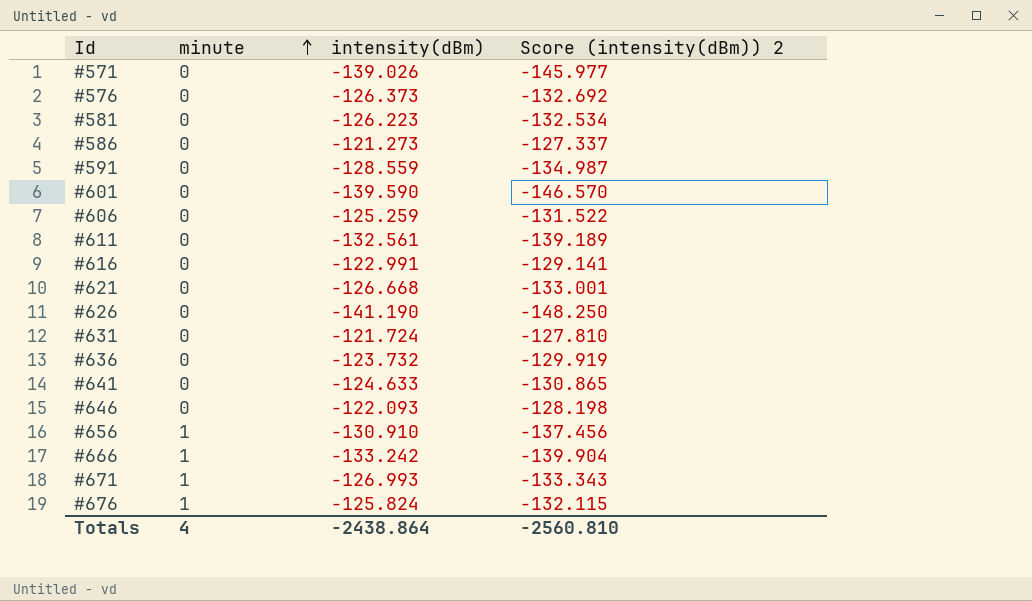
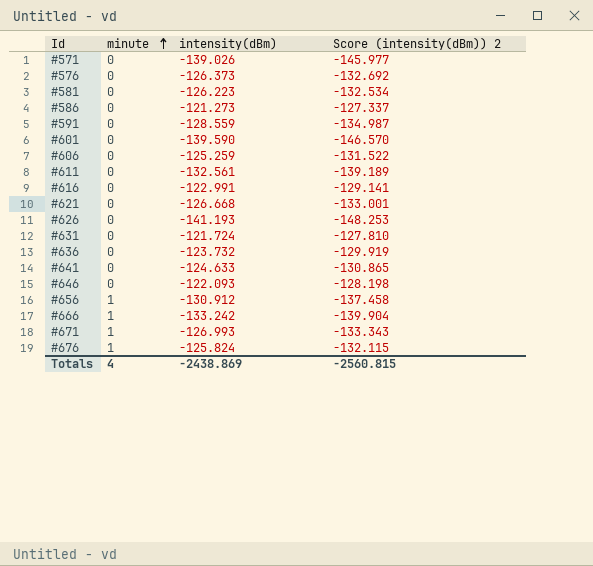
#626 | intensity(dBm): -141.190 -> -141.193
#626 | Score (intensity(dBm)) 2: -148.250 -> -148.253
#656 | intensity(dBm): -130.910 -> -130.912
#656 | Score (intensity(dBm)) 2: -137.456 -> -137.458
Totals | intensity(dBm): -2438.864 -> -2438.869
Totals | Score (intensity(dBm)) 2: -2560.810 -> -2560.815

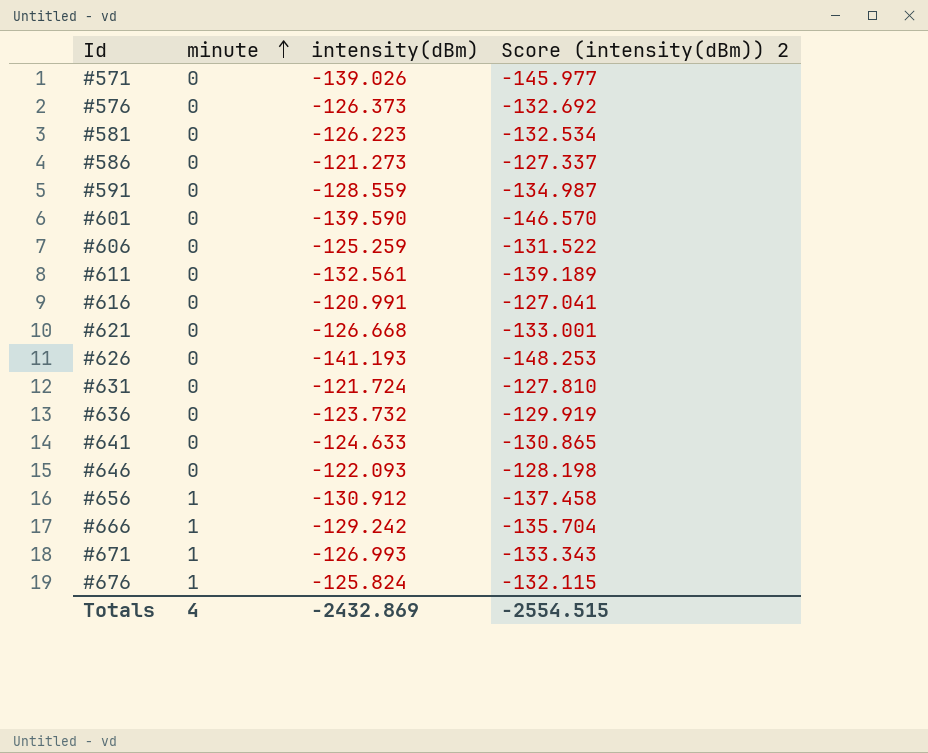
#616 | intensity(dBm): -122.991 -> -120.991
#616 | Score (intensity(dBm)) 2: -129.141 -> -127.041
#666 | intensity(dBm): -133.242 -> -129.242
#666 | Score (intensity(dBm)) 2: -139.904 -> -135.704
Totals | intensity(dBm): -2438.869 -> -2432.869
Totals | Score (intensity(dBm)) 2: -2560.815 -> -2554.515

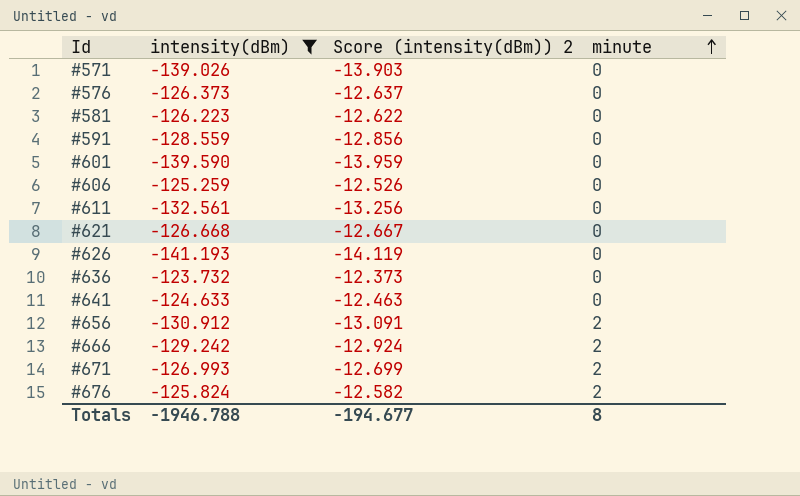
filter: none -> intensity(dBm) <= -123.732
column Score (intensity(dBm)) 2 | formula: [intensity(dBm)] * 1.05 -> [intensity(dBm)] * 0.1
column minute | position: 2 -> 4
#656 | minute: 1 -> 2
#666 | minute: 1 -> 2
#671 | minute: 1 -> 2
#676 | minute: 1 -> 2
Totals | intensity(dBm): -2432.869 -> -1946.788
Totals | Score (intensity(dBm)) 2: -2554.515 -> -194.677
Totals | minute: 4 -> 8

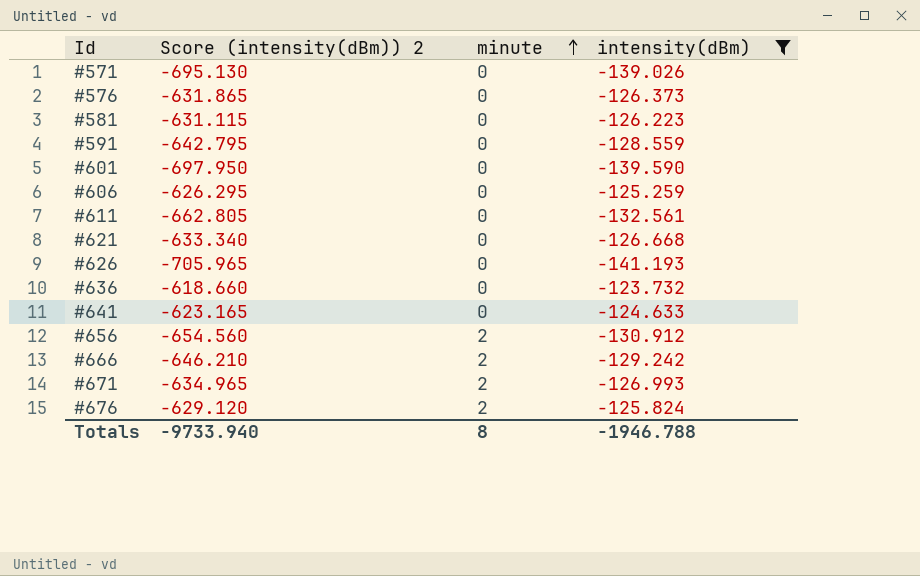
column Score (intensity(dBm)) 2 | formula: [intensity(dBm)] * 0.1 -> [intensity(dBm)] * 5
column intensity(dBm) | position: 2 -> 4
Totals | Score (intensity(dBm)) 2: -194.677 -> -9733.940

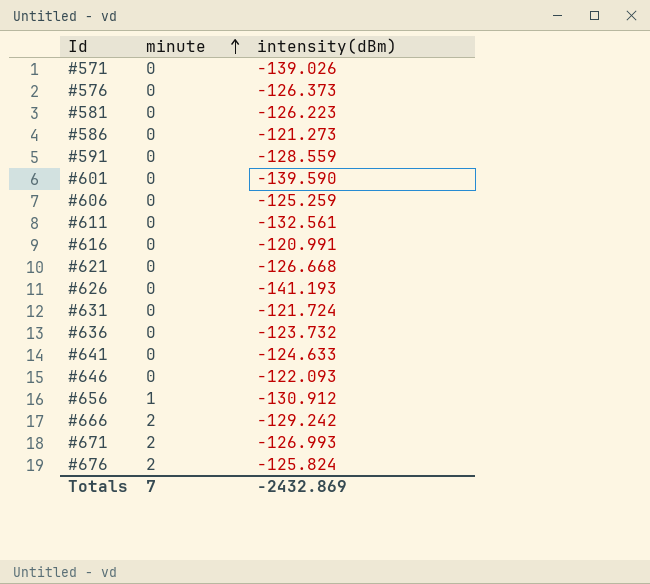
filter: intensity(dBm) <= -123.732 -> none
column Score (intensity(dBm)) 2 | formula: [intensity(dBm)] * 5 -> none
#656 | minute: 2 -> 1
Totals | minute: 8 -> 7
Totals | intensity(dBm): -1946.788 -> -2432.869

